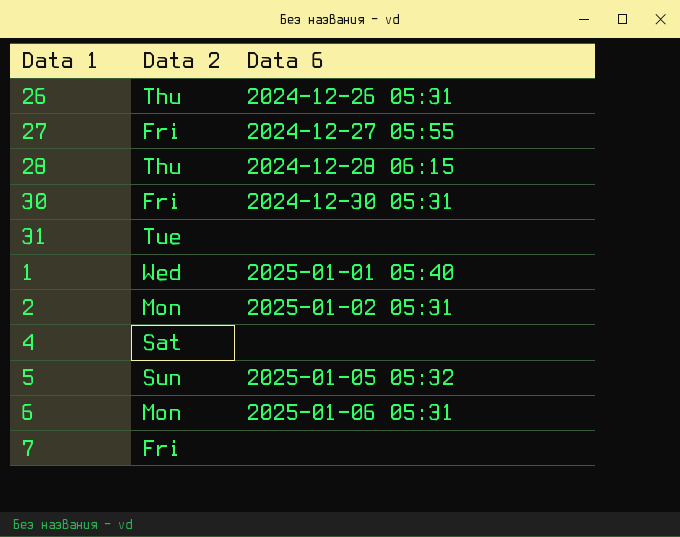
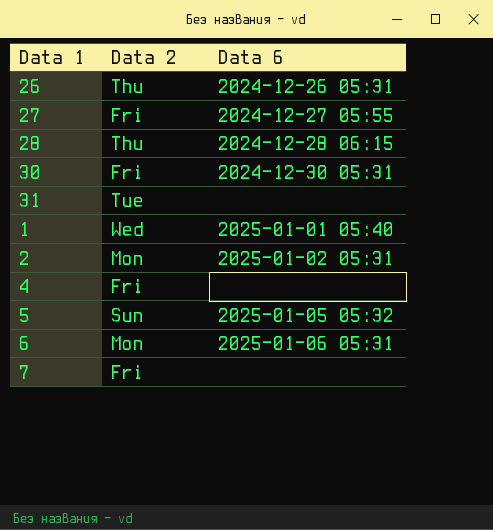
4 | Data 2: Sat -> Fri

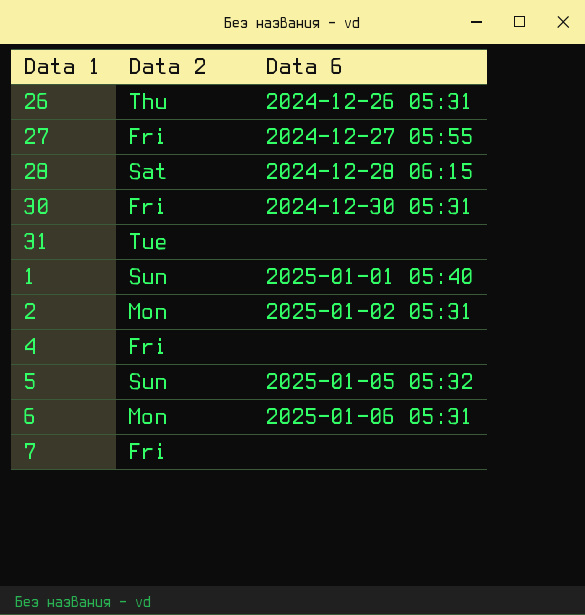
28 | Data 2: Thu -> Sat
1 | Data 2: Wed -> Sun

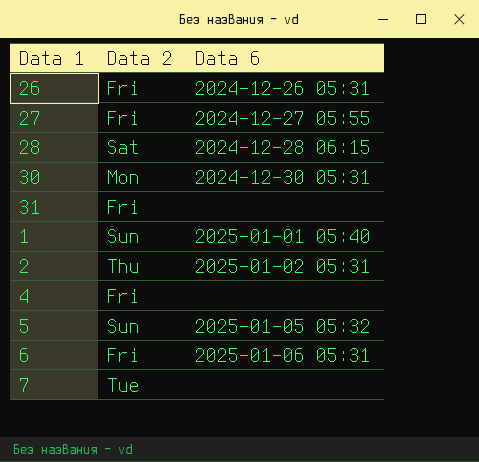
26 | Data 2: Thu -> Fri
30 | Data 2: Fri -> Mon
31 | Data 2: Tue -> Fri
2 | Data 2: Mon -> Thu
6 | Data 2: Mon -> Fri
7 | Data 2: Fri -> Tue

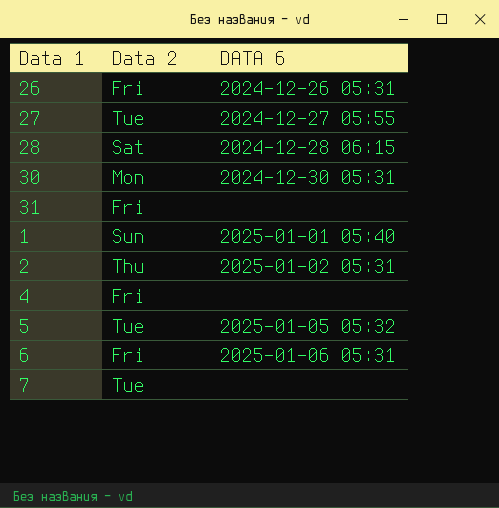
column name: Data 6 -> DATA 6
27 | Data 2: Fri -> Tue
5 | Data 2: Sun -> Tue

